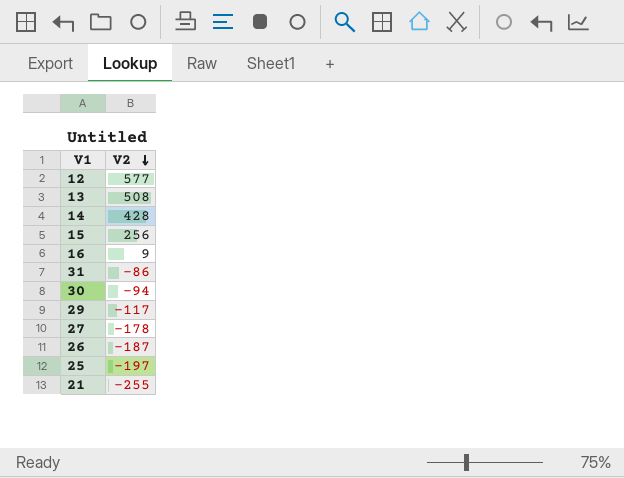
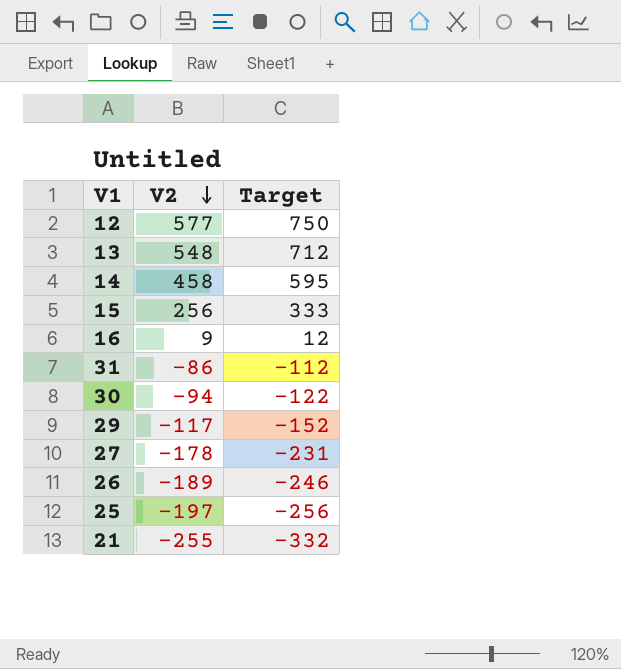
column Target | formula: none -> [V2] * 1.3
13 | V2: 508 -> 548
14 | V2: 428 -> 458
26 | V2: -187 -> -189

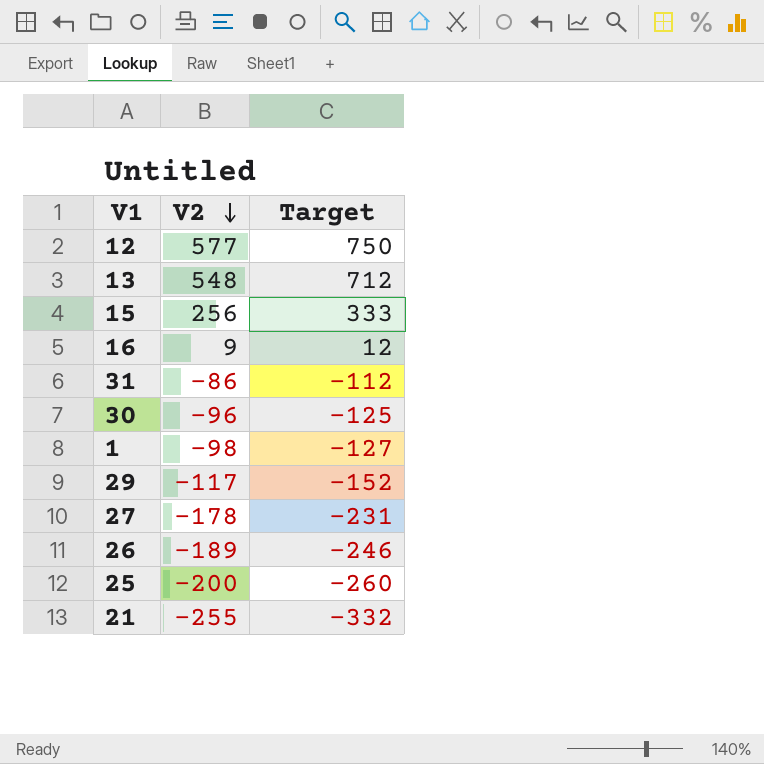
row 14: 458 | 595 -> none
30 | V2: -94 -> -96
30 | Target: -122 -> -125
row 1: none -> -98 | -127
25 | V2: -197 -> -200
25 | Target: -256 -> -260

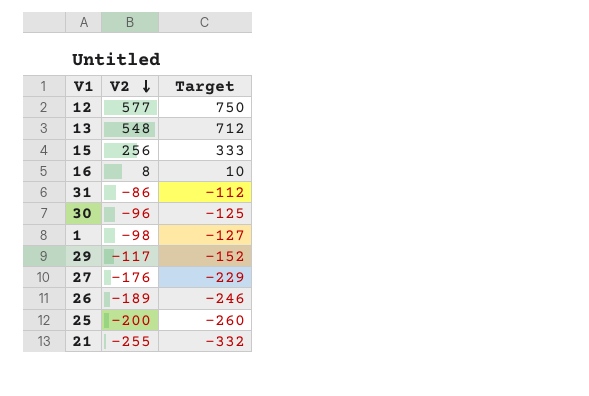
16 | V2: 9 -> 8
16 | Target: 12 -> 10
27 | V2: -178 -> -176
27 | Target: -231 -> -229

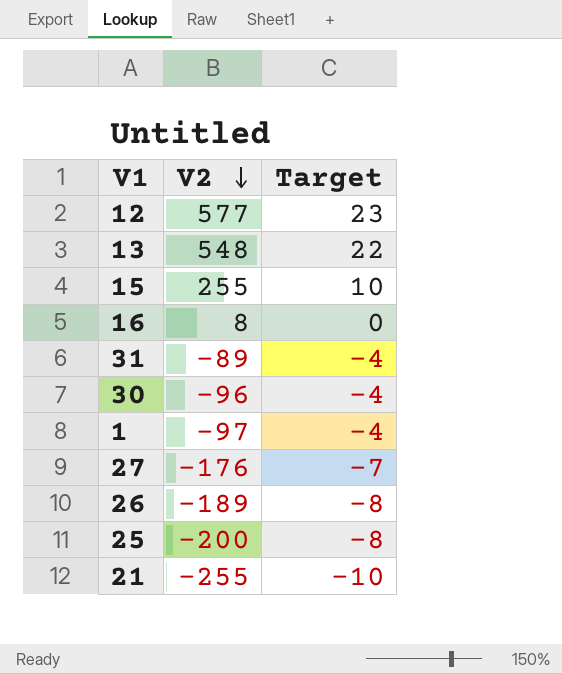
column Target | formula: [V2] * 1.3 -> [V2] * 0.04
row 29: -117 | -152 -> none
15 | V2: 256 -> 255
31 | V2: -86 -> -89
1 | V2: -98 -> -97

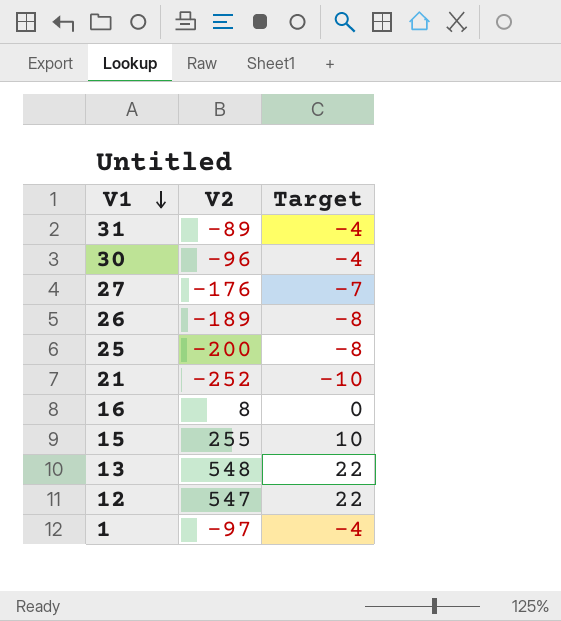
row order: V2 descending -> V1 descending
21 | V2: -255 -> -252
12 | V2: 577 -> 547
12 | Target: 23 -> 22

